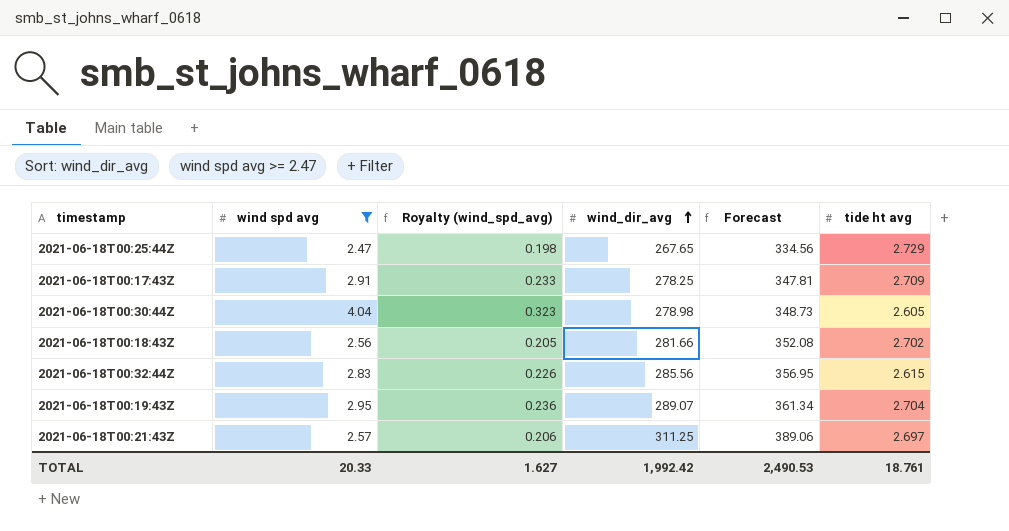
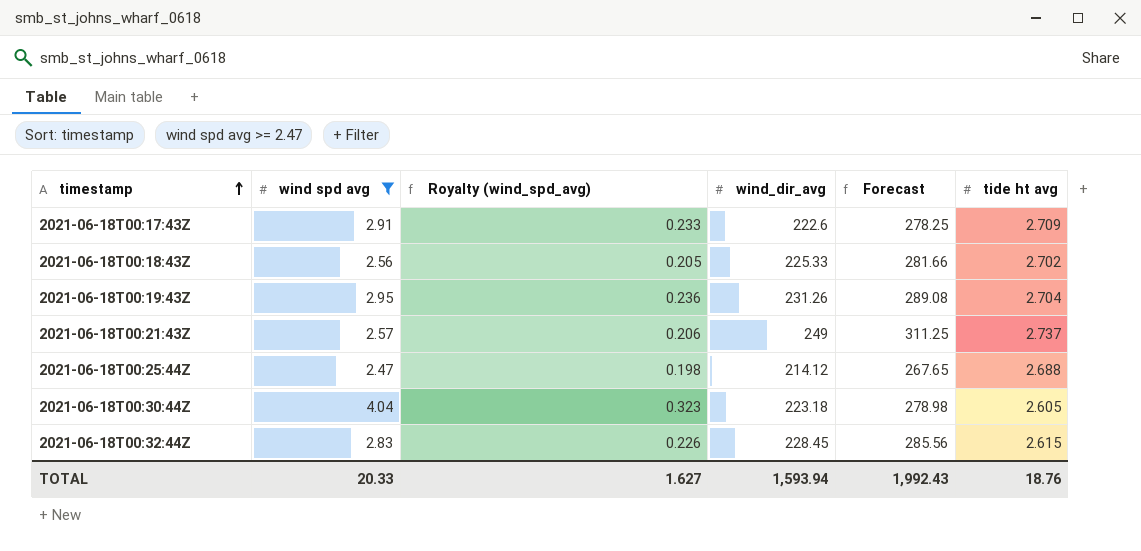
row order: wind_dir_avg ascending -> timestamp ascending
2021-06-18T00:17:43Z | wind_dir_avg: 278.25 -> 222.6
2021-06-18T00:17:43Z | Forecast: 347.81 -> 278.25
2021-06-18T00:18:43Z | wind_dir_avg: 281.66 -> 225.33
2021-06-18T00:18:43Z | Forecast: 352.08 -> 281.66
2021-06-18T00:19:43Z | wind_dir_avg: 289.07 -> 231.26
2021-06-18T00:19:43Z | Forecast: 361.34 -> 289.08
2021-06-18T00:21:43Z | wind_dir_avg: 311.25 -> 249
2021-06-18T00:21:43Z | Forecast: 389.06 -> 311.25
2021-06-18T00:21:43Z | tide ht avg: 2.697 -> 2.737
2021-06-18T00:25:44Z | wind_dir_avg: 267.65 -> 214.12
2021-06-18T00:25:44Z | Forecast: 334.56 -> 267.65
2021-06-18T00:25:44Z | tide ht avg: 2.729 -> 2.688
2021-06-18T00:30:44Z | wind_dir_avg: 278.98 -> 223.18
2021-06-18T00:30:44Z | Forecast: 348.73 -> 278.98
2021-06-18T00:32:44Z | wind_dir_avg: 285.56 -> 228.45
2021-06-18T00:32:44Z | Forecast: 356.95 -> 285.56
TOTAL | wind_dir_avg: 1,992.42 -> 1,593.94
TOTAL | Forecast: 2,490.53 -> 1,992.43
TOTAL | tide ht avg: 18.761 -> 18.76

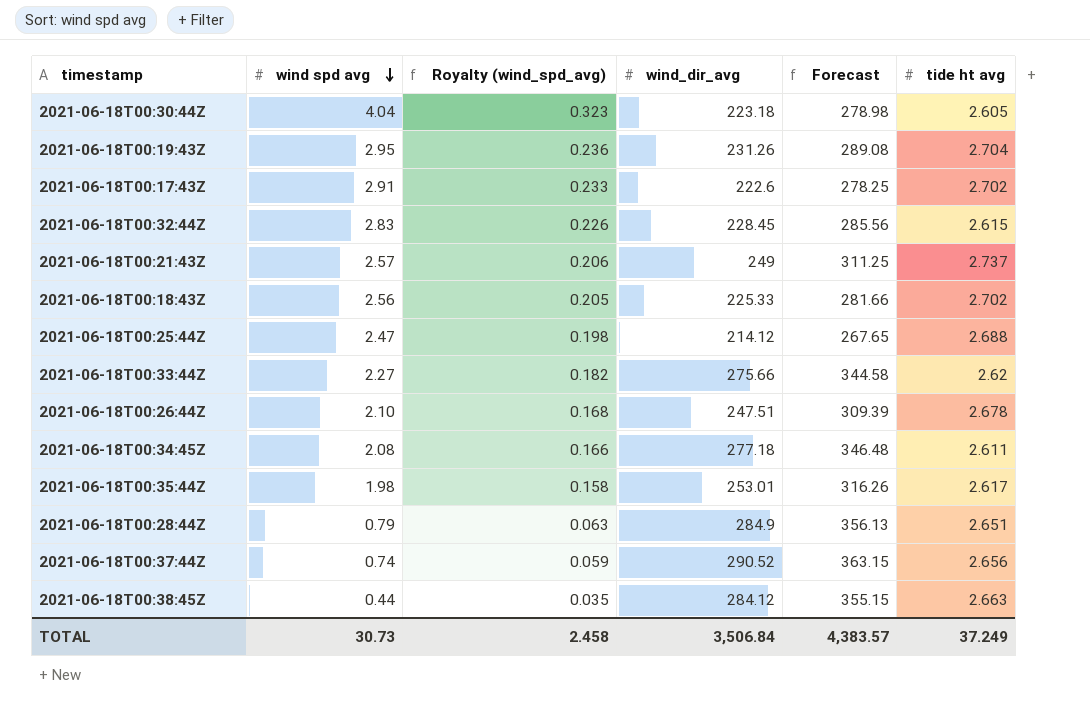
filter: wind spd avg >= 2.47 -> none
row order: timestamp ascending -> wind spd avg descending
2021-06-18T00:17:43Z | tide ht avg: 2.709 -> 2.702
TOTAL | wind spd avg: 20.33 -> 30.73
TOTAL | Royalty (wind_spd_avg): 1.627 -> 2.458
TOTAL | wind_dir_avg: 1,593.94 -> 3,506.84
TOTAL | Forecast: 1,992.43 -> 4,383.57
TOTAL | tide ht avg: 18.76 -> 37.249

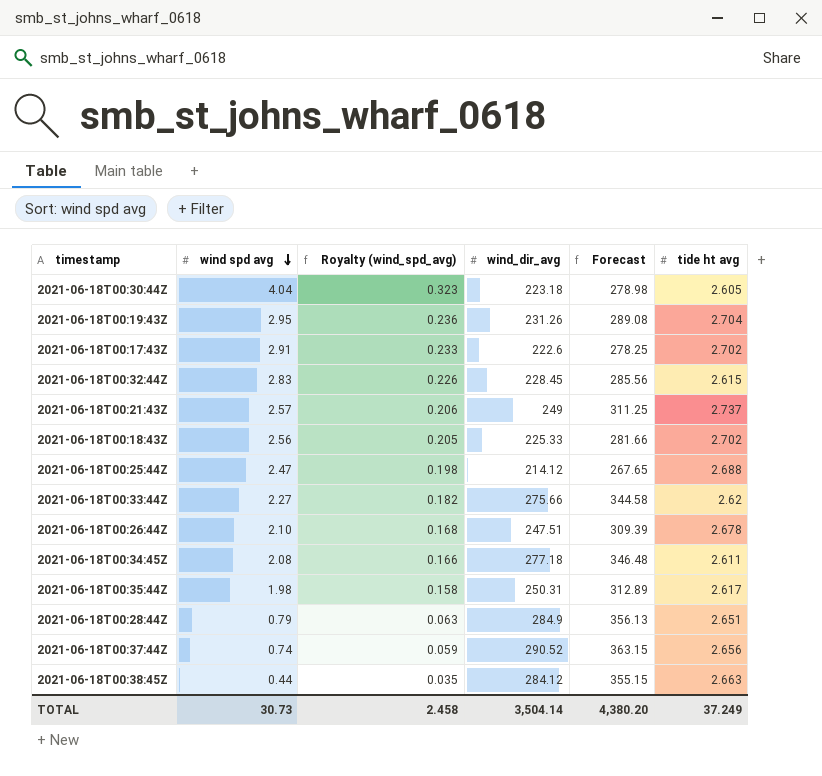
2021-06-18T00:35:44Z | wind_dir_avg: 253.01 -> 250.31
2021-06-18T00:35:44Z | Forecast: 316.26 -> 312.89
TOTAL | wind_dir_avg: 3,506.84 -> 3,504.14
TOTAL | Forecast: 4,383.57 -> 4,380.20

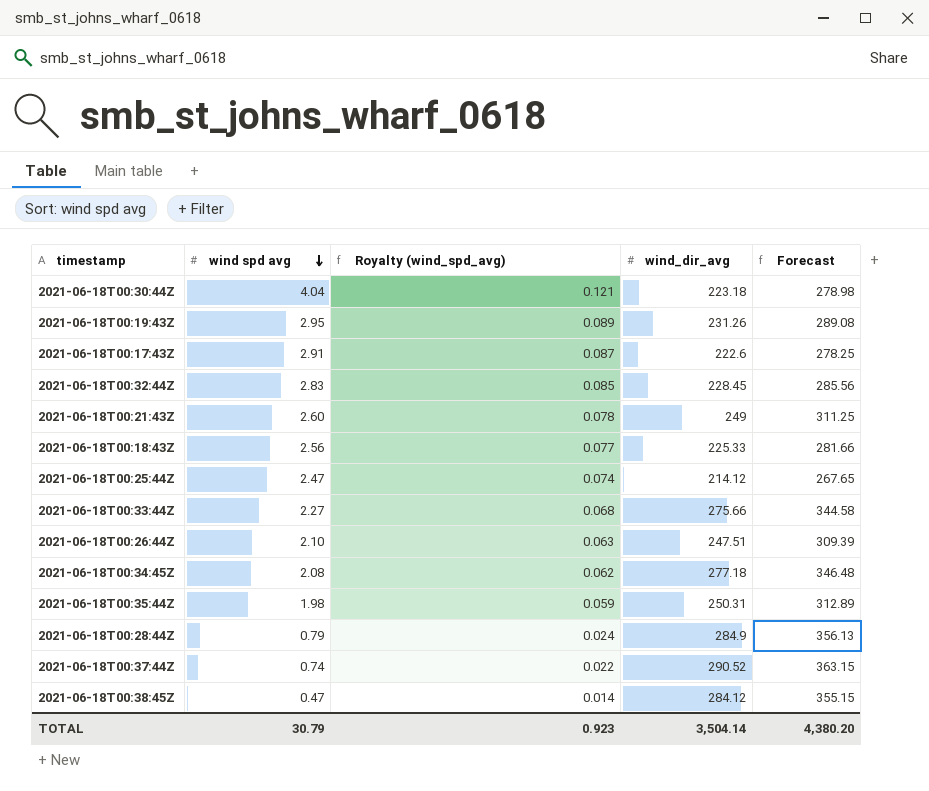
column tide ht avg | position: 6 -> none
column Royalty (wind_spd_avg) | formula: [wind spd avg] * 0.08 -> [wind spd avg] * 0.03
2021-06-18T00:21:43Z | wind spd avg: 2.57 -> 2.60
2021-06-18T00:38:45Z | wind spd avg: 0.44 -> 0.47
TOTAL | wind spd avg: 30.73 -> 30.79
TOTAL | Royalty (wind_spd_avg): 2.458 -> 0.923

